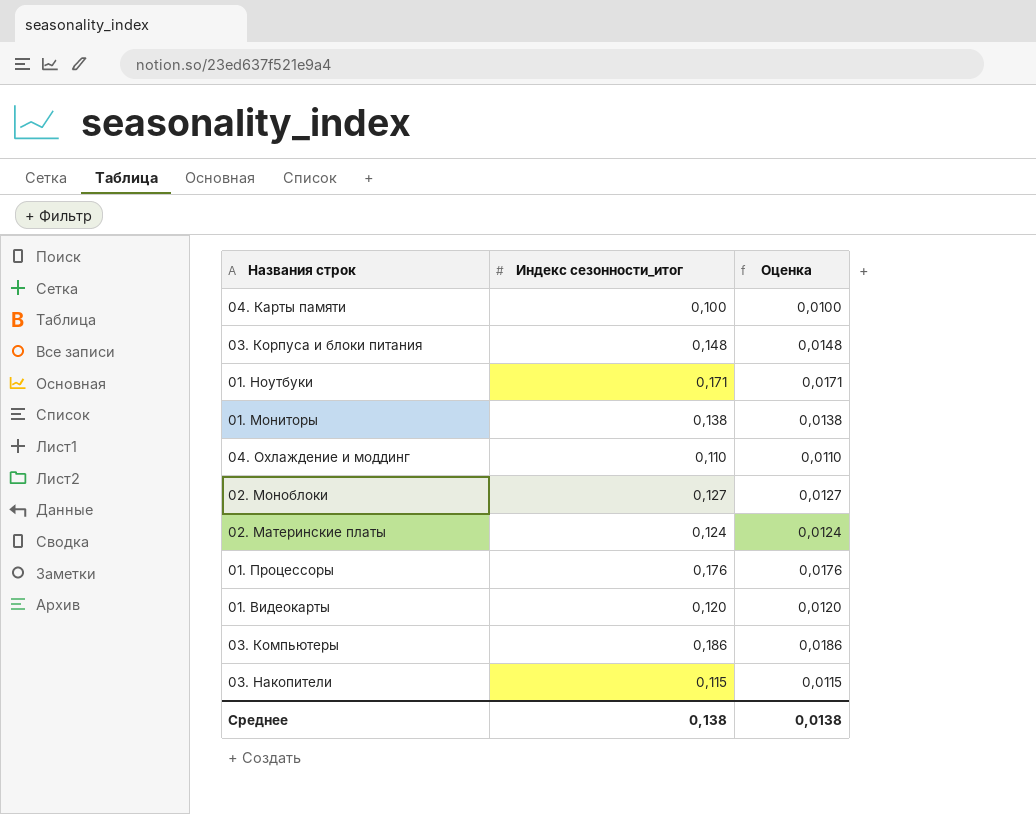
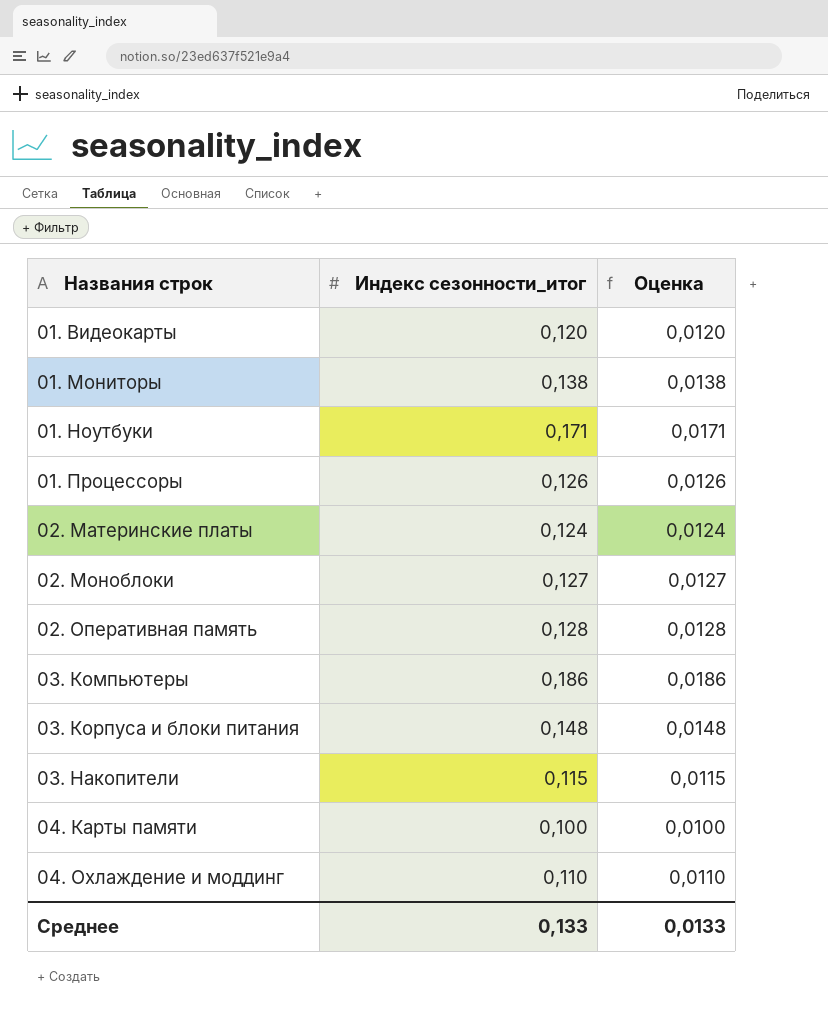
row order: none -> Названия строк ascending
01. Процессоры | Индекс сезонности_итог: 0,176 -> 0,126
01. Процессоры | Оценка: 0,0176 -> 0,0126
row 02. Оперативная память: none -> 0,128 | 0,0128
Среднее | Индекс сезонности_итог: 0,138 -> 0,133
Среднее | Оценка: 0,0138 -> 0,0133

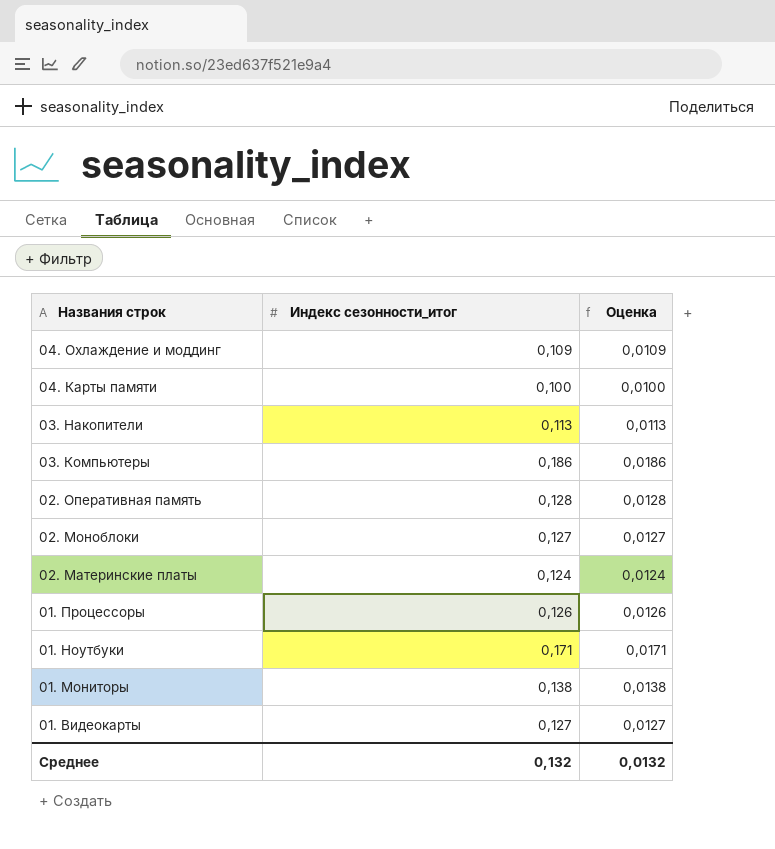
row order: Названия строк ascending -> Названия строк descending
row 03. Корпуса и блоки питания: 0,148 | 0,0148 -> none
04. Охлаждение и моддинг | Индекс сезонности_итог: 0,110 -> 0,109
04. Охлаждение и моддинг | Оценка: 0,0110 -> 0,0109
03. Накопители | Индекс сезонности_итог: 0,115 -> 0,113
03. Накопители | Оценка: 0,0115 -> 0,0113
01. Видеокарты | Индекс сезонности_итог: 0,120 -> 0,127
01. Видеокарты | Оценка: 0,0120 -> 0,0127
Среднее | Индекс сезонности_итог: 0,133 -> 0,132
Среднее | Оценка: 0,0133 -> 0,0132

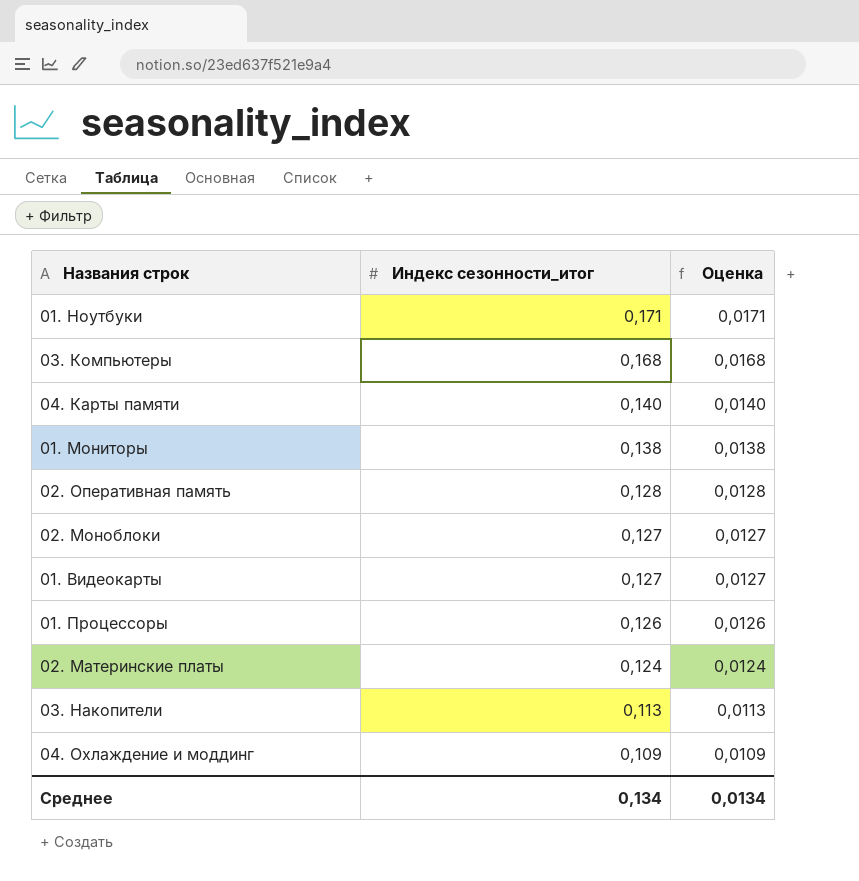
row order: Названия строк descending -> Индекс сезонности_итог descending
03. Компьютеры | Индекс сезонности_итог: 0,186 -> 0,168
03. Компьютеры | Оценка: 0,0186 -> 0,0168
04. Карты памяти | Индекс сезонности_итог: 0,100 -> 0,140
04. Карты памяти | Оценка: 0,0100 -> 0,0140
Среднее | Индекс сезонности_итог: 0,132 -> 0,134
Среднее | Оценка: 0,0132 -> 0,0134

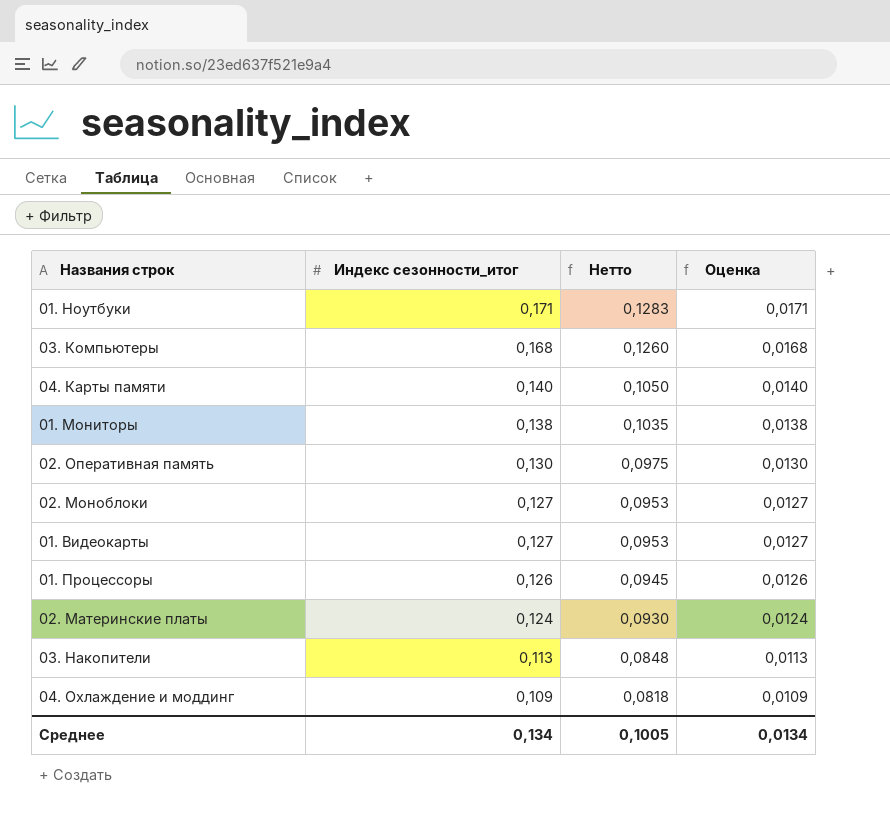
column Нетто | formula: none -> [Индекс сезонности_итог] * 0,75
02. Оперативная память | Индекс сезонности_итог: 0,128 -> 0,130
02. Оперативная память | Оценка: 0,0128 -> 0,0130

